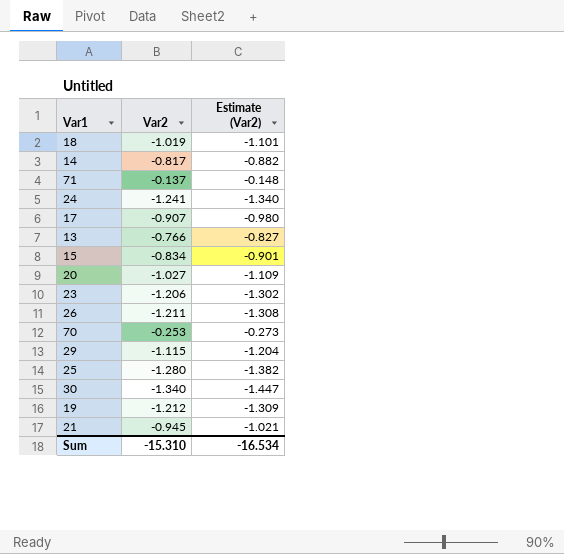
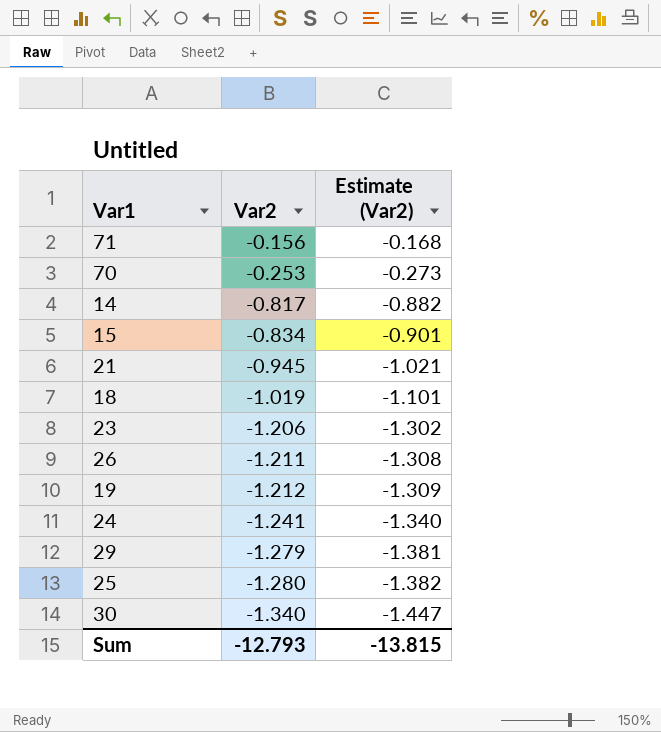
row order: none -> Var2 descending
row 17: -0.907 | -0.980 -> none
row 13: -0.766 | -0.827 -> none
row 20: -1.027 | -1.109 -> none
71 | Var2: -0.137 -> -0.156
71 | Estimate (Var2): -0.148 -> -0.168
29 | Var2: -1.115 -> -1.279
29 | Estimate (Var2): -1.204 -> -1.381
Sum | Var2: -15.310 -> -12.793
Sum | Estimate (Var2): -16.534 -> -13.815

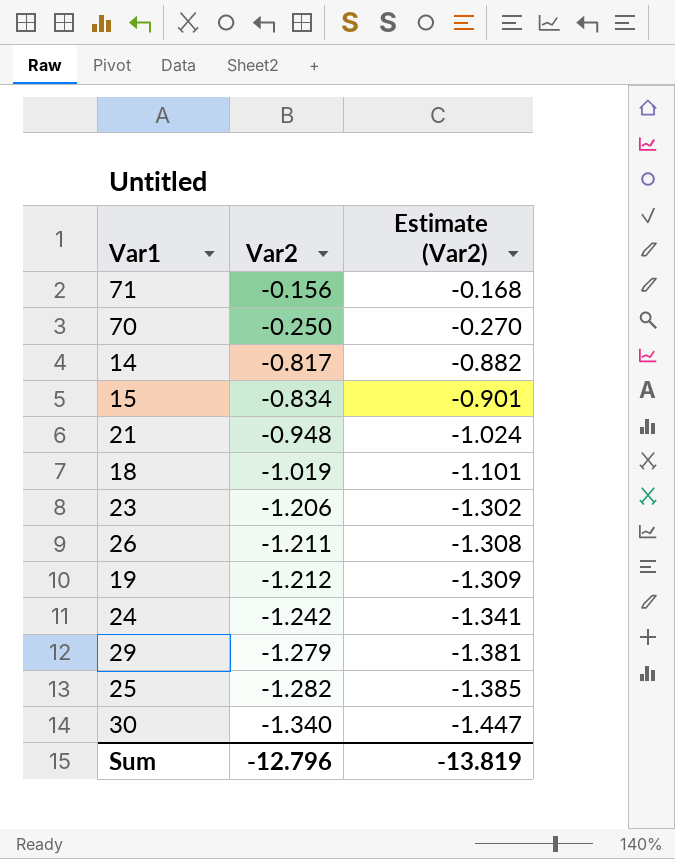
70 | Var2: -0.253 -> -0.250
70 | Estimate (Var2): -0.273 -> -0.270
21 | Var2: -0.945 -> -0.948
21 | Estimate (Var2): -1.021 -> -1.024
24 | Var2: -1.241 -> -1.242
24 | Estimate (Var2): -1.340 -> -1.341
25 | Var2: -1.280 -> -1.282
25 | Estimate (Var2): -1.382 -> -1.385
Sum | Var2: -12.793 -> -12.796
Sum | Estimate (Var2): -13.815 -> -13.819

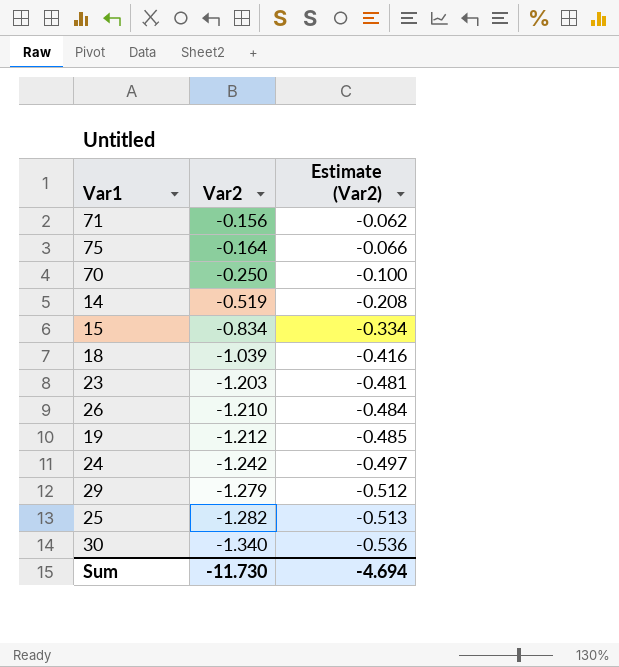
column Estimate (Var2) | formula: [Var2] * 1.08 -> [Var2] * 0.4
row 21: -0.948 | -1.024 -> none
row 75: none -> -0.164 | -0.066
14 | Var2: -0.817 -> -0.519
18 | Var2: -1.019 -> -1.039
23 | Var2: -1.206 -> -1.203
26 | Var2: -1.211 -> -1.210
Sum | Var2: -12.796 -> -11.730
Sum | Estimate (Var2): -13.819 -> -4.694

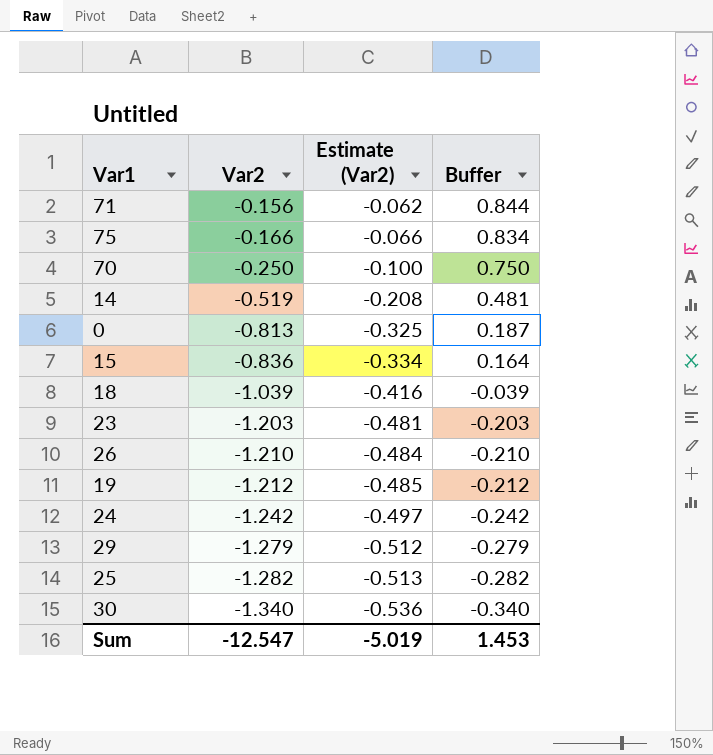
column Buffer | formula: none -> [Var2] + 1
75 | Var2: -0.164 -> -0.166
row 0: none -> -0.813 | -0.325 | 0.187
15 | Var2: -0.834 -> -0.836
Sum | Var2: -11.730 -> -12.547
Sum | Estimate (Var2): -4.694 -> -5.019

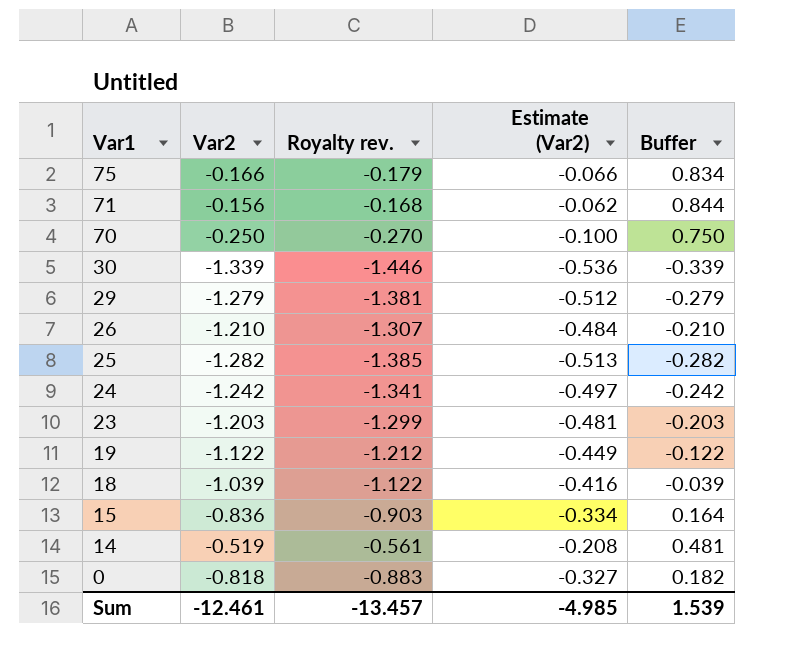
row order: Var2 descending -> Var1 descending
column Royalty rev. | formula: none -> [Var2] * 1.08
30 | Var2: -1.340 -> -1.339
30 | Buffer: -0.340 -> -0.339
19 | Var2: -1.212 -> -1.122
19 | Estimate (Var2): -0.485 -> -0.449
19 | Buffer: -0.212 -> -0.122
0 | Var2: -0.813 -> -0.818
0 | Estimate (Var2): -0.325 -> -0.327
0 | Buffer: 0.187 -> 0.182
Sum | Var2: -12.547 -> -12.461
Sum | Estimate (Var2): -5.019 -> -4.985
Sum | Buffer: 1.453 -> 1.539

